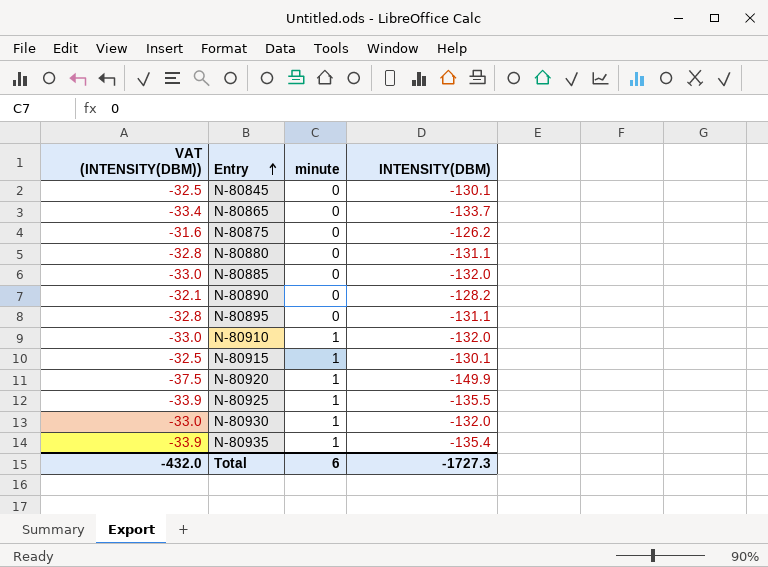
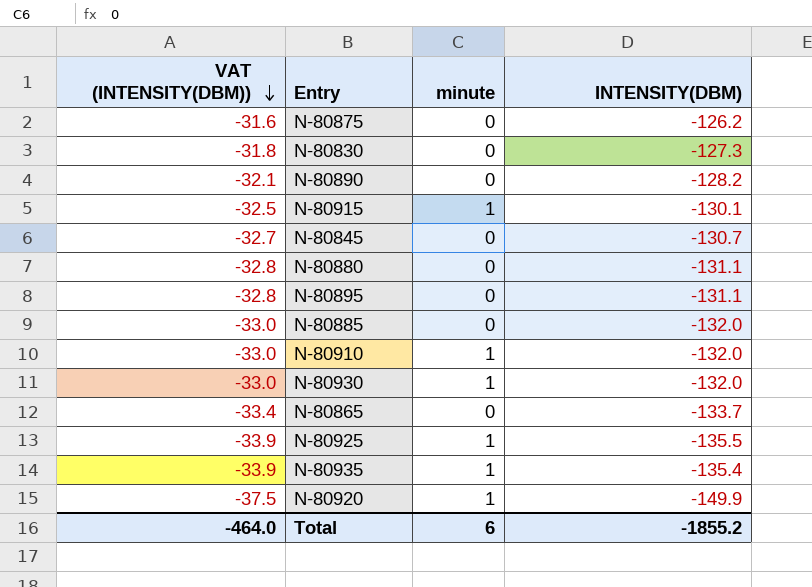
row order: Entry ascending -> VAT (INTENSITY(DBM)) descending
row N-80830: none -> -31.8 | 0 | -127.3
N-80845 | VAT (INTENSITY(DBM)): -32.5 -> -32.7
N-80845 | INTENSITY(DBM): -130.1 -> -130.7
Total | VAT (INTENSITY(DBM)): -432.0 -> -464.0
Total | INTENSITY(DBM): -1727.3 -> -1855.2

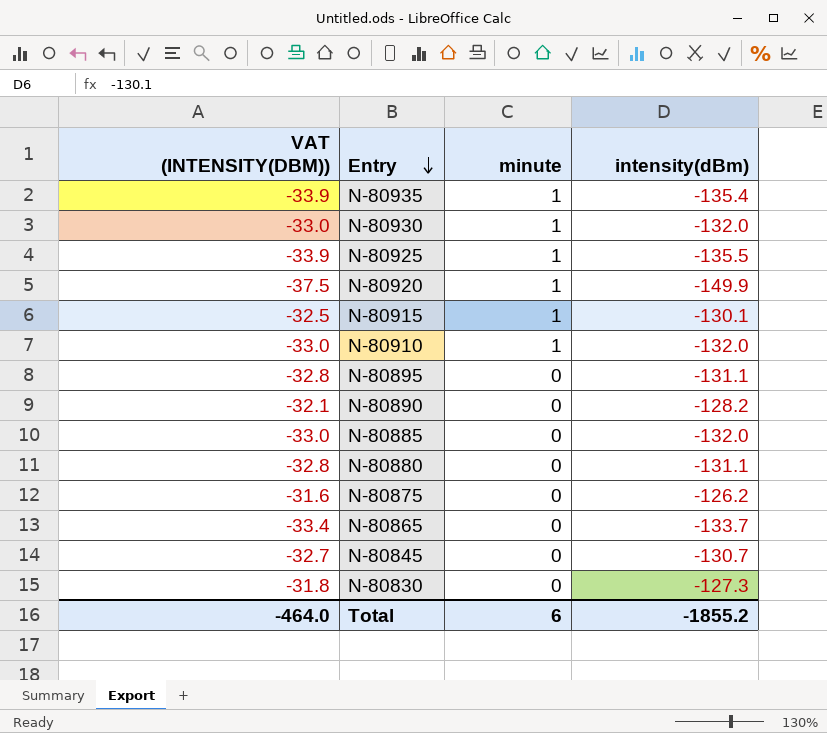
row order: VAT (INTENSITY(DBM)) descending -> Entry descending
column name: INTENSITY(DBM) -> intensity(dBm)

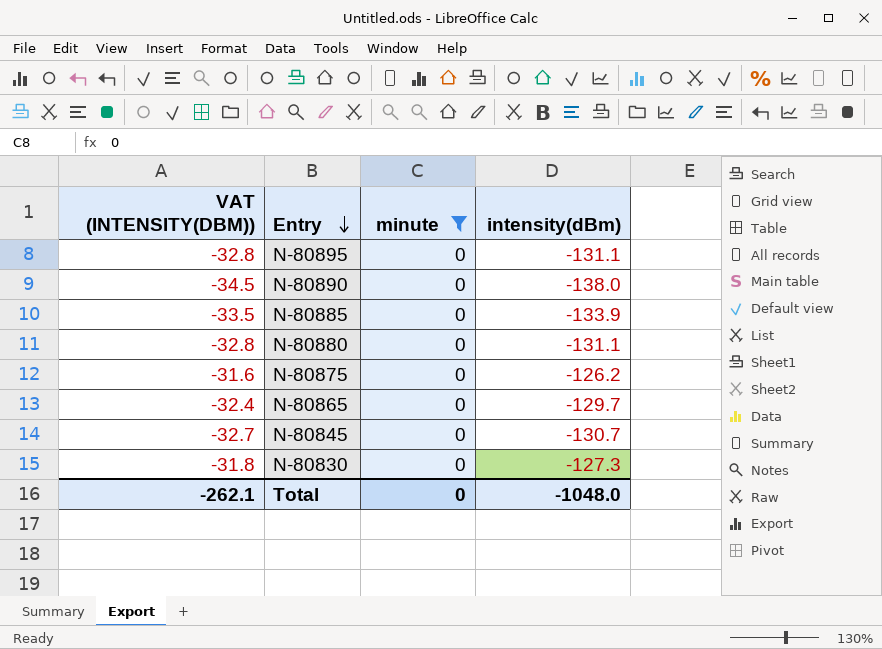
filter: none -> minute = 0
N-80890 | VAT (INTENSITY(DBM)): -32.1 -> -34.5
N-80890 | intensity(dBm): -128.2 -> -138.0
N-80885 | VAT (INTENSITY(DBM)): -33.0 -> -33.5
N-80885 | intensity(dBm): -132.0 -> -133.9
N-80865 | VAT (INTENSITY(DBM)): -33.4 -> -32.4
N-80865 | intensity(dBm): -133.7 -> -129.7
Total | VAT (INTENSITY(DBM)): -464.0 -> -262.1
Total | minute: 6 -> 0
Total | intensity(dBm): -1855.2 -> -1048.0

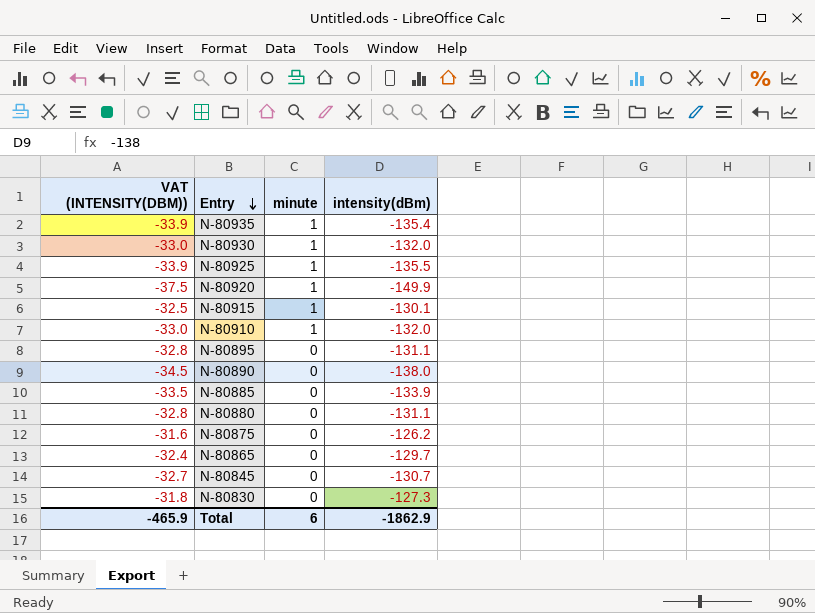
filter: minute = 0 -> none
Total | VAT (INTENSITY(DBM)): -262.1 -> -465.9
Total | minute: 0 -> 6
Total | intensity(dBm): -1048.0 -> -1862.9

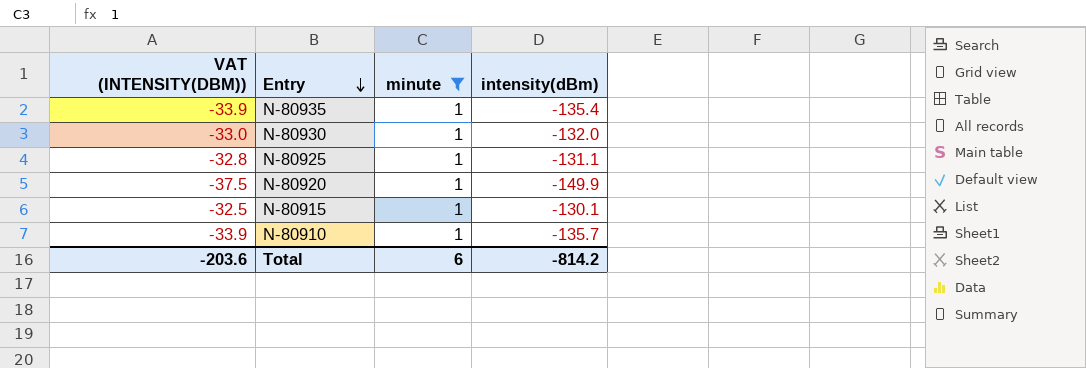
filter: none -> minute = 1
N-80925 | VAT (INTENSITY(DBM)): -33.9 -> -32.8
N-80925 | intensity(dBm): -135.5 -> -131.1
N-80910 | VAT (INTENSITY(DBM)): -33.0 -> -33.9
N-80910 | intensity(dBm): -132.0 -> -135.7
Total | VAT (INTENSITY(DBM)): -465.9 -> -203.6
Total | intensity(dBm): -1862.9 -> -814.2

